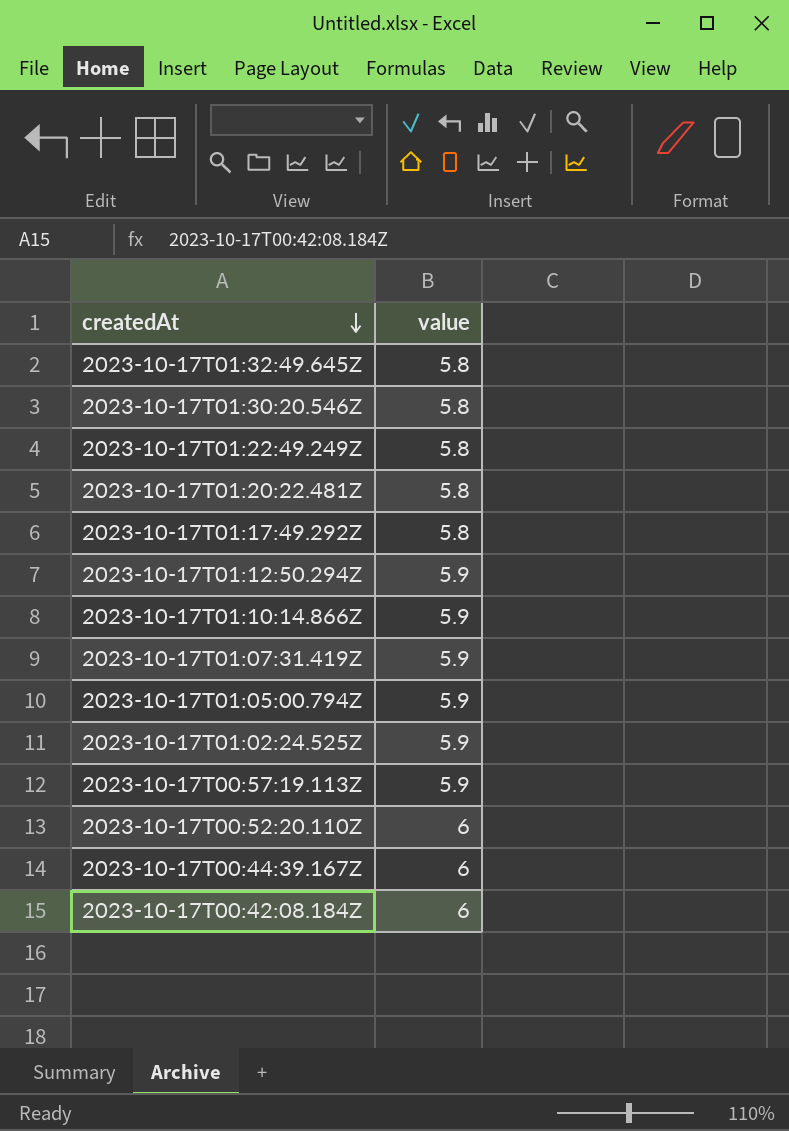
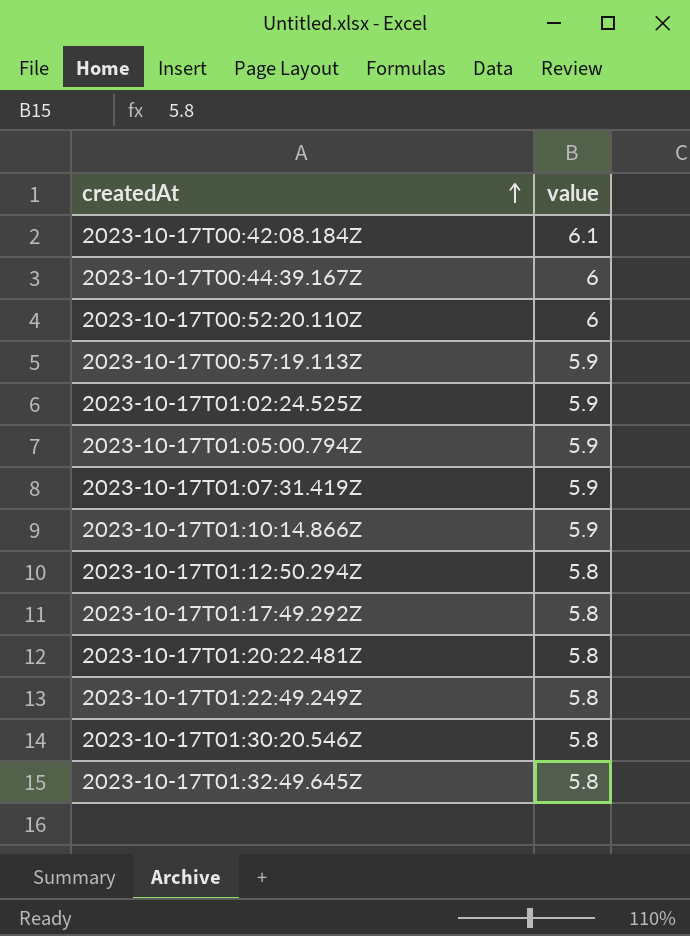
row order: createdAt descending -> createdAt ascending
2023-10-17T00:42:08.184Z | value: 6 -> 6.1
2023-10-17T01:12:50.294Z | value: 5.9 -> 5.8

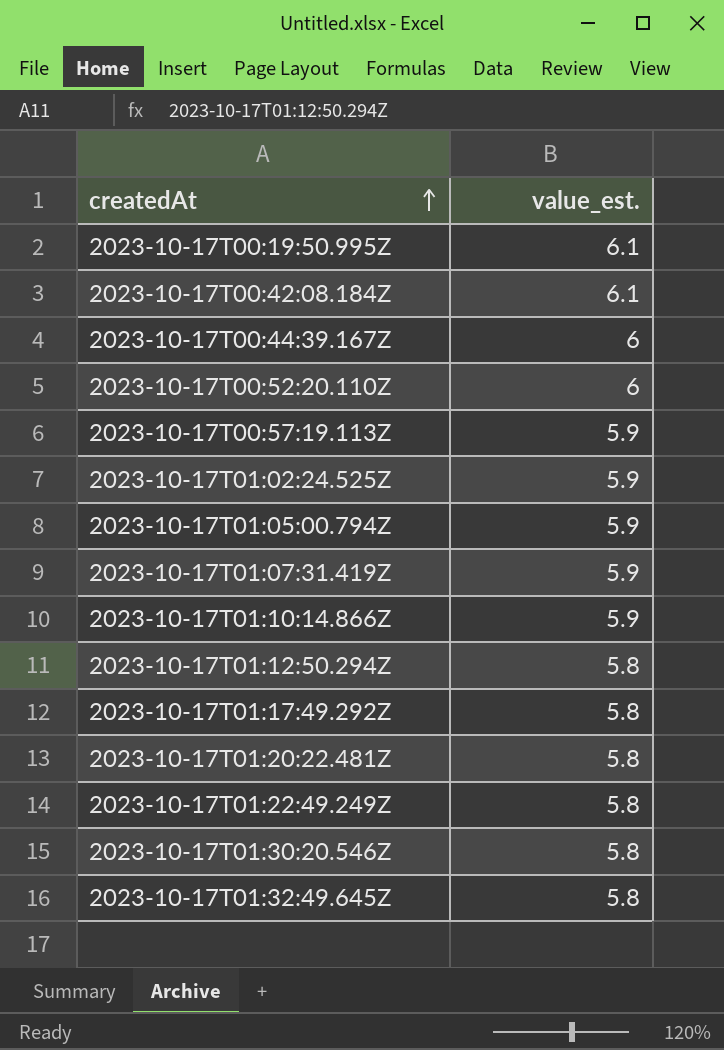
column name: value -> value_est.
row 2023-10-17T00:19:50.995Z: none -> 6.1

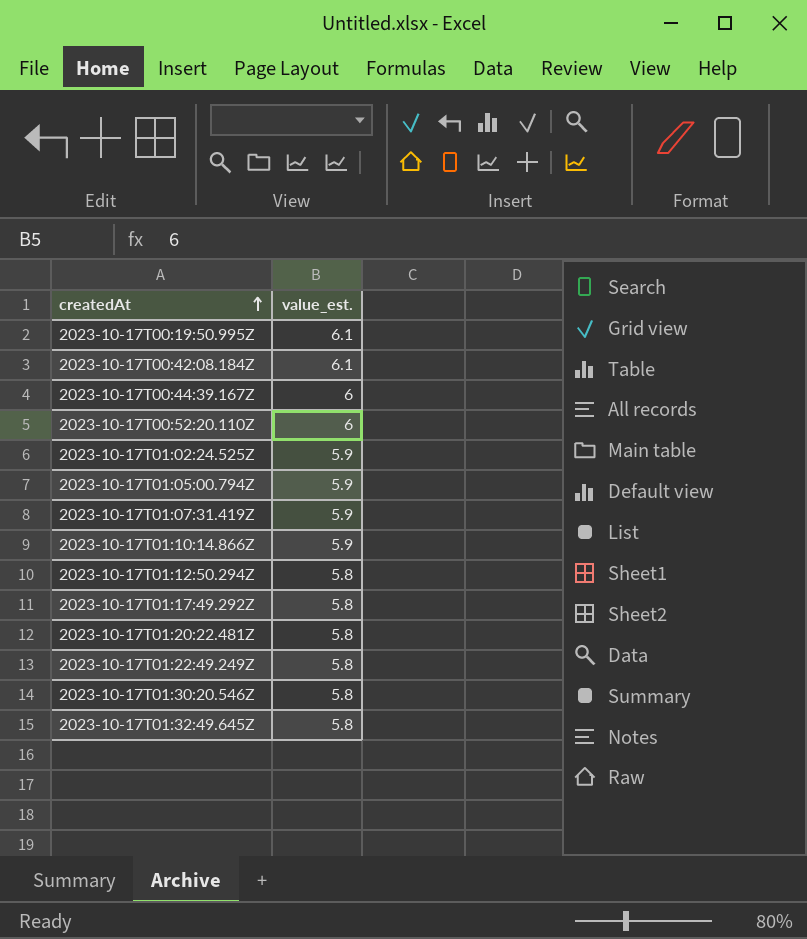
row 2023-10-17T00:57:19.113Z: 5.9 -> none

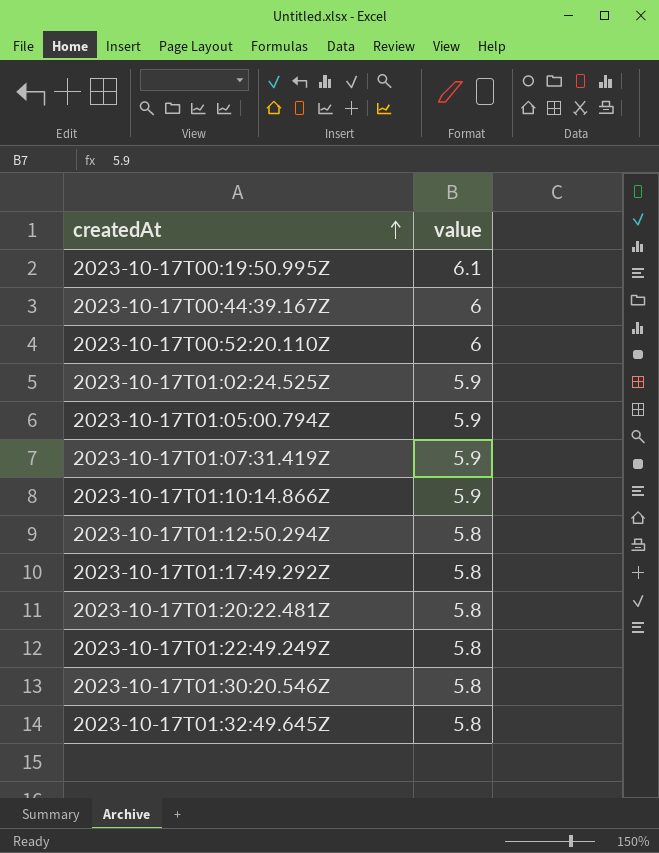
column name: value_est. -> value
row 2023-10-17T00:42:08.184Z: 6.1 -> none

